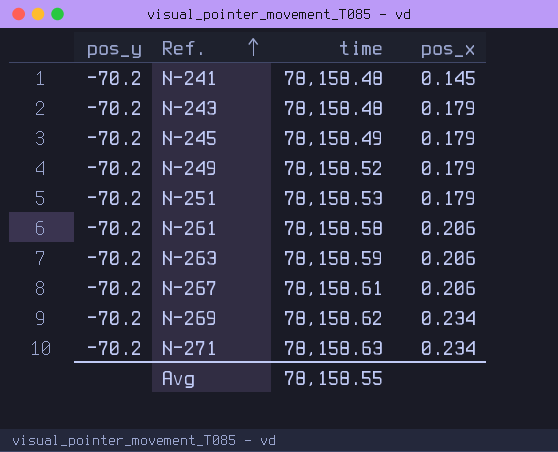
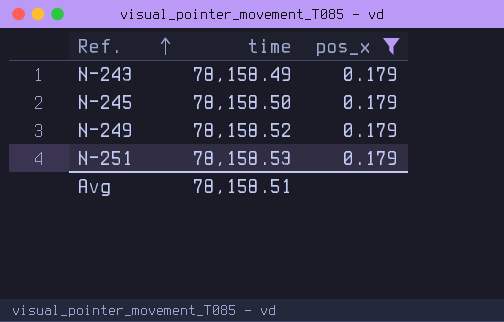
filter: none -> pos_x = 0.179
column pos_y | position: 1 -> none
N-243 | time: 78,158.48 -> 78,158.49
N-245 | time: 78,158.49 -> 78,158.50
Avg | time: 78,158.55 -> 78,158.51

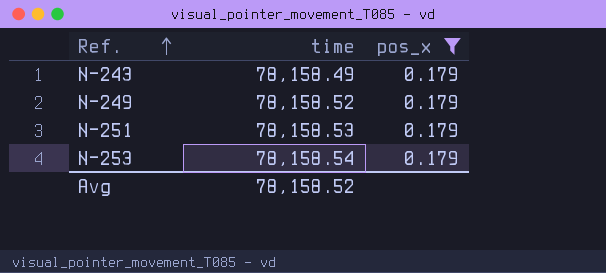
row N-245: 78,158.50 | 0.179 -> none
row N-253: none -> 78,158.54 | 0.179
Avg | time: 78,158.51 -> 78,158.52

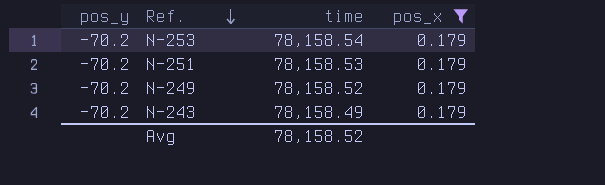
row order: Ref. ascending -> Ref. descending
column pos_y | position: none -> 1

